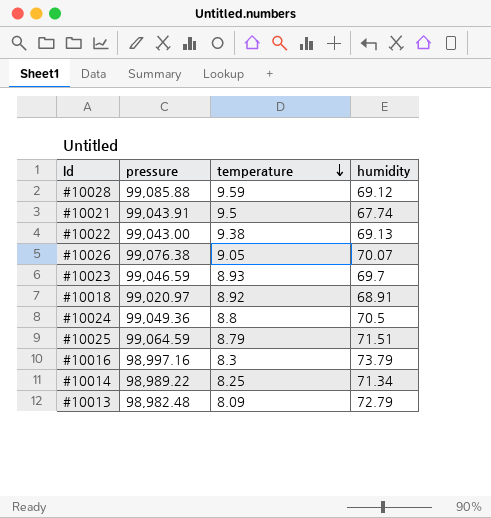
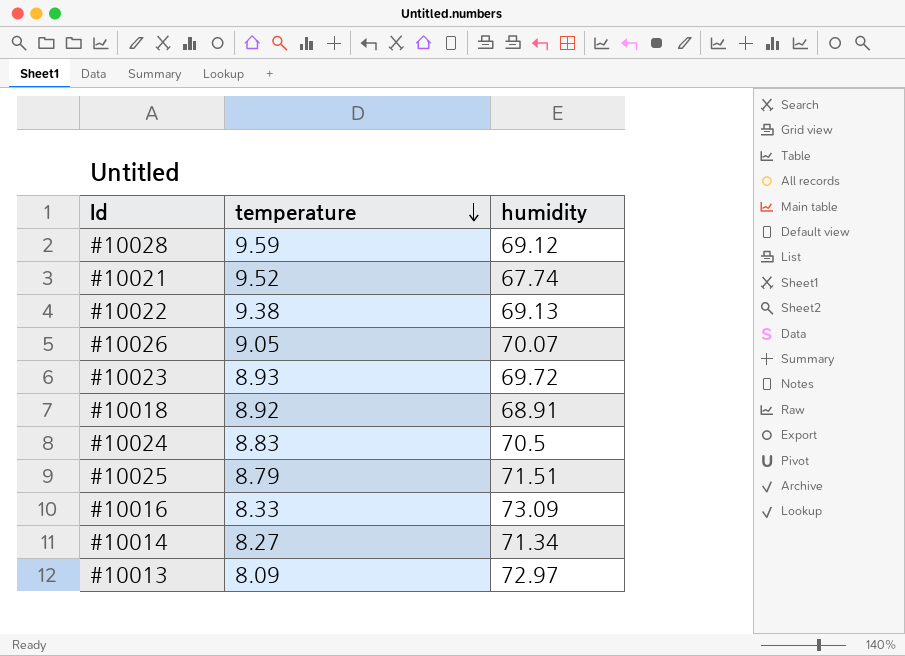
column pressure | position: 2 -> none
#10021 | temperature: 9.5 -> 9.52
#10023 | humidity: 69.7 -> 69.72
#10024 | temperature: 8.8 -> 8.83
#10016 | temperature: 8.3 -> 8.33
#10016 | humidity: 73.79 -> 73.09
#10014 | temperature: 8.25 -> 8.27
#10013 | humidity: 72.79 -> 72.97

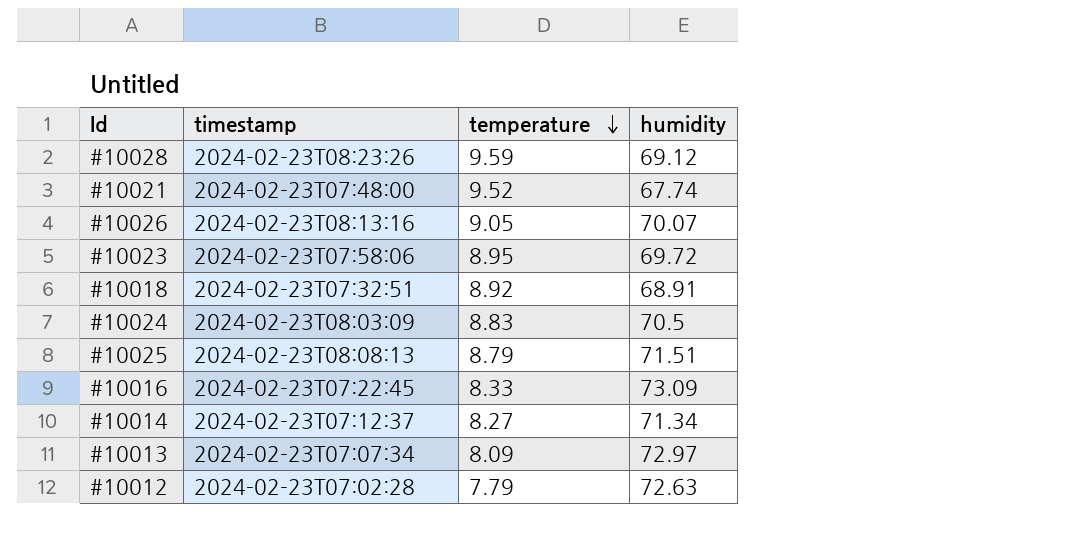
column timestamp | position: none -> 2
row #10022: 9.38 | 69.13 -> none
#10023 | temperature: 8.93 -> 8.95
row #10012: none -> 2024-02-23T07:02:28 | 7.79 | 72.63

